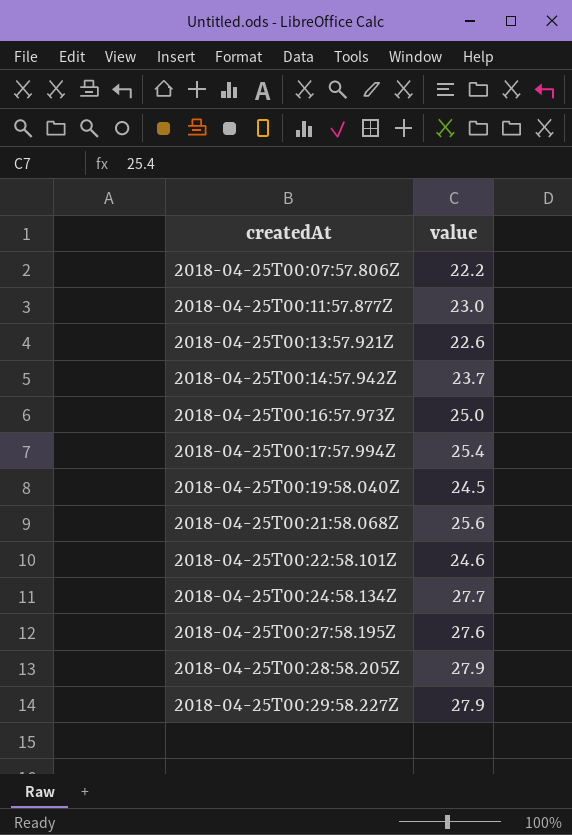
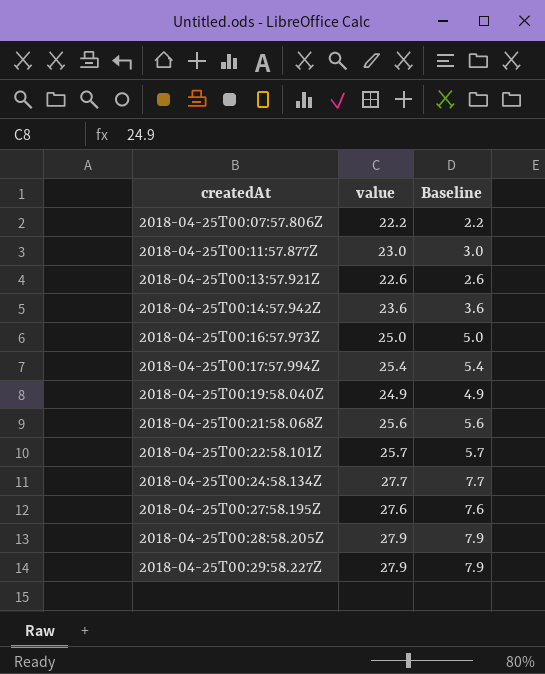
column Baseline | formula: none -> [value] - 20
2018-04-25T00:14:57.942Z | value: 23.7 -> 23.6
2018-04-25T00:19:58.040Z | value: 24.5 -> 24.9
2018-04-25T00:22:58.101Z | value: 24.6 -> 25.7

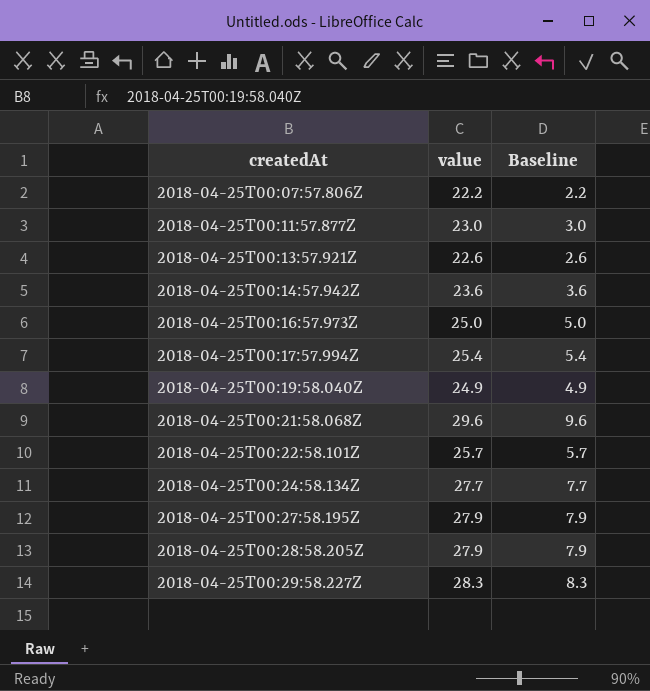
2018-04-25T00:21:58.068Z | value: 25.6 -> 29.6
2018-04-25T00:21:58.068Z | Baseline: 5.6 -> 9.6
2018-04-25T00:27:58.195Z | value: 27.6 -> 27.9
2018-04-25T00:27:58.195Z | Baseline: 7.6 -> 7.9
2018-04-25T00:29:58.227Z | value: 27.9 -> 28.3
2018-04-25T00:29:58.227Z | Baseline: 7.9 -> 8.3

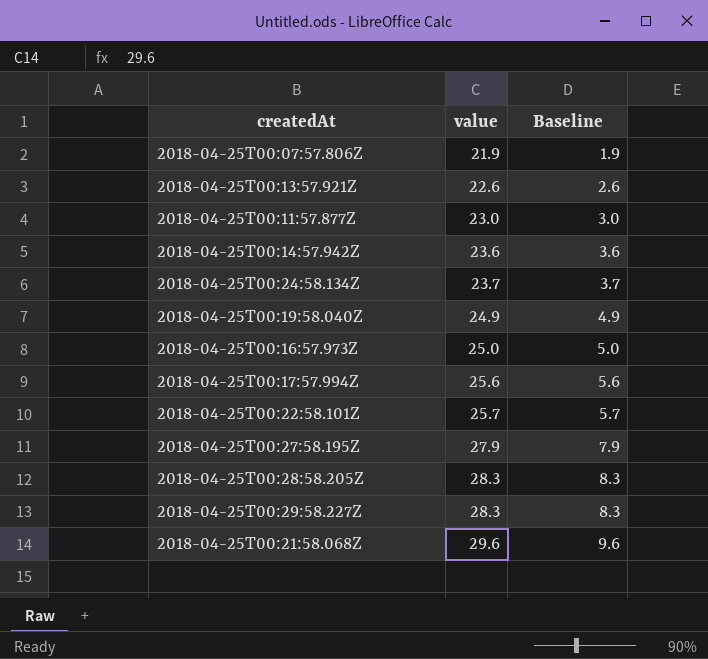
row order: createdAt ascending -> value ascending
2018-04-25T00:07:57.806Z | value: 22.2 -> 21.9
2018-04-25T00:07:57.806Z | Baseline: 2.2 -> 1.9
2018-04-25T00:24:58.134Z | value: 27.7 -> 23.7
2018-04-25T00:24:58.134Z | Baseline: 7.7 -> 3.7
2018-04-25T00:17:57.994Z | value: 25.4 -> 25.6
2018-04-25T00:17:57.994Z | Baseline: 5.4 -> 5.6
2018-04-25T00:28:58.205Z | value: 27.9 -> 28.3
2018-04-25T00:28:58.205Z | Baseline: 7.9 -> 8.3

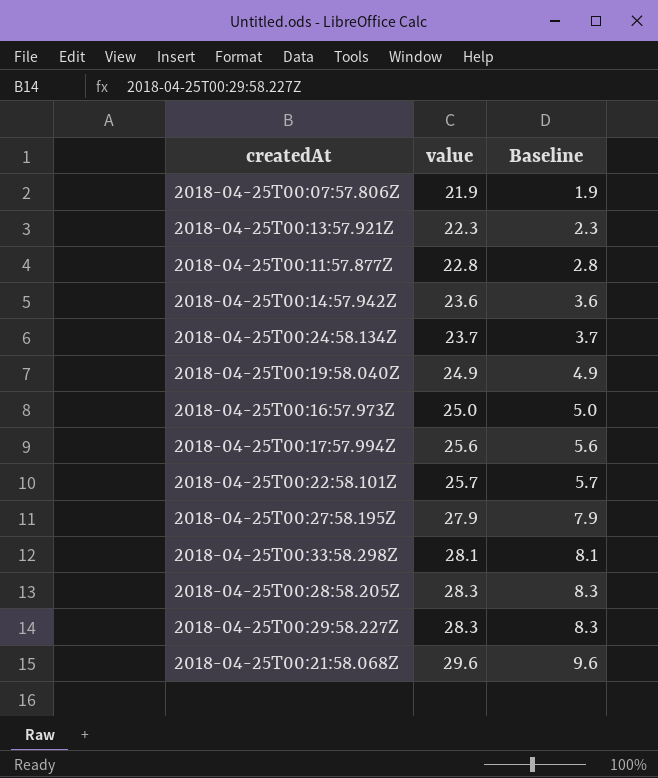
2018-04-25T00:13:57.921Z | value: 22.6 -> 22.3
2018-04-25T00:13:57.921Z | Baseline: 2.6 -> 2.3
2018-04-25T00:11:57.877Z | value: 23.0 -> 22.8
2018-04-25T00:11:57.877Z | Baseline: 3.0 -> 2.8
row 2018-04-25T00:33:58.298Z: none -> 28.1 | 8.1

